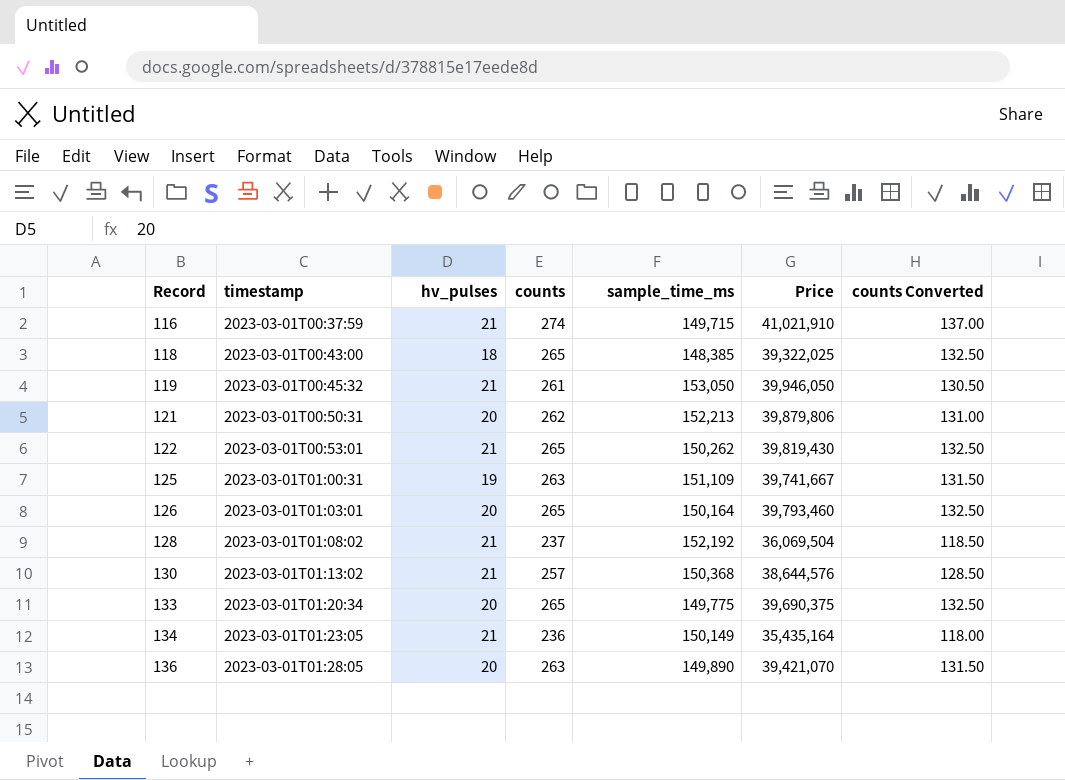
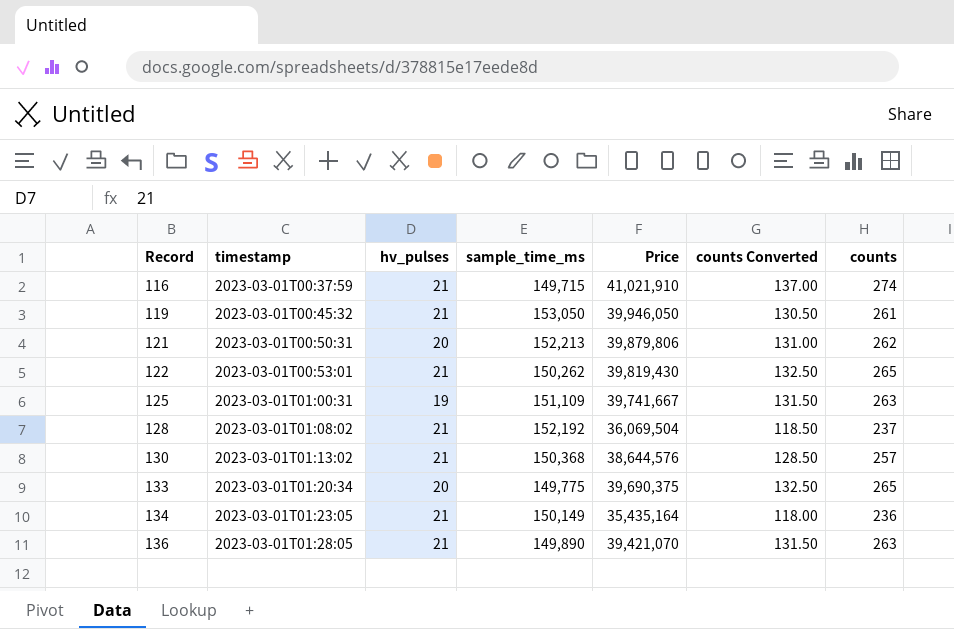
column counts | position: 4 -> 7
row 118: 2023-03-01T00:43:00 | 18 | 265 | 148,385 | 39,322,025 | 132.50 -> none
row 126: 2023-03-01T01:03:01 | 20 | 265 | 150,164 | 39,793,460 | 132.50 -> none
136 | hv_pulses: 20 -> 21

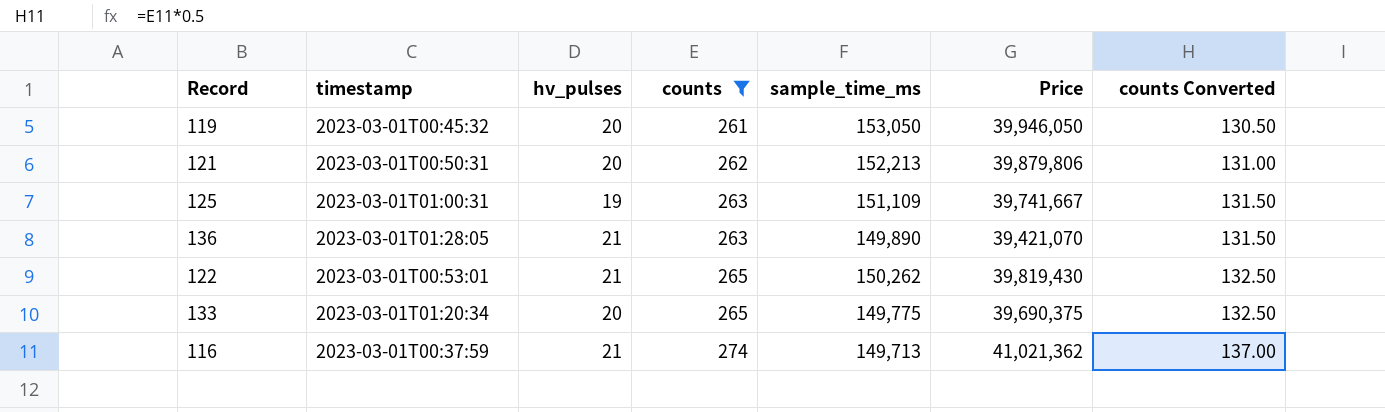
filter: none -> counts >= 261
row order: Record ascending -> counts ascending
column counts | position: 7 -> 4
119 | hv_pulses: 21 -> 20
116 | sample_time_ms: 149,715 -> 149,713
116 | Price: 41,021,910 -> 41,021,362

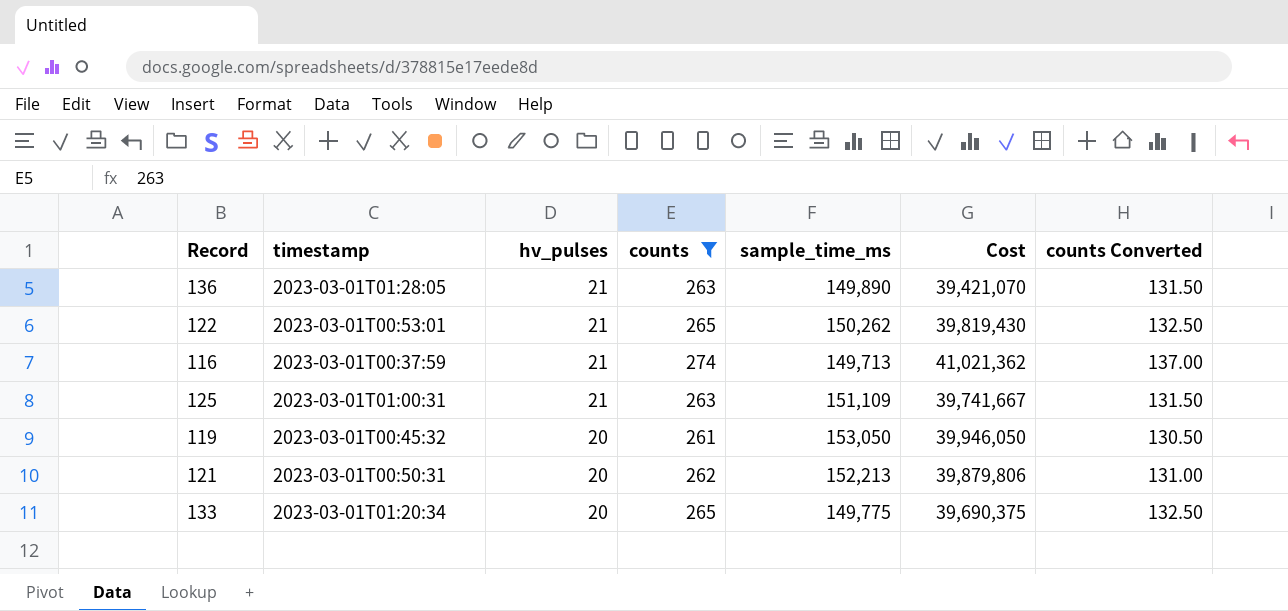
row order: counts ascending -> hv_pulses descending
column name: Price -> Cost
125 | hv_pulses: 19 -> 21

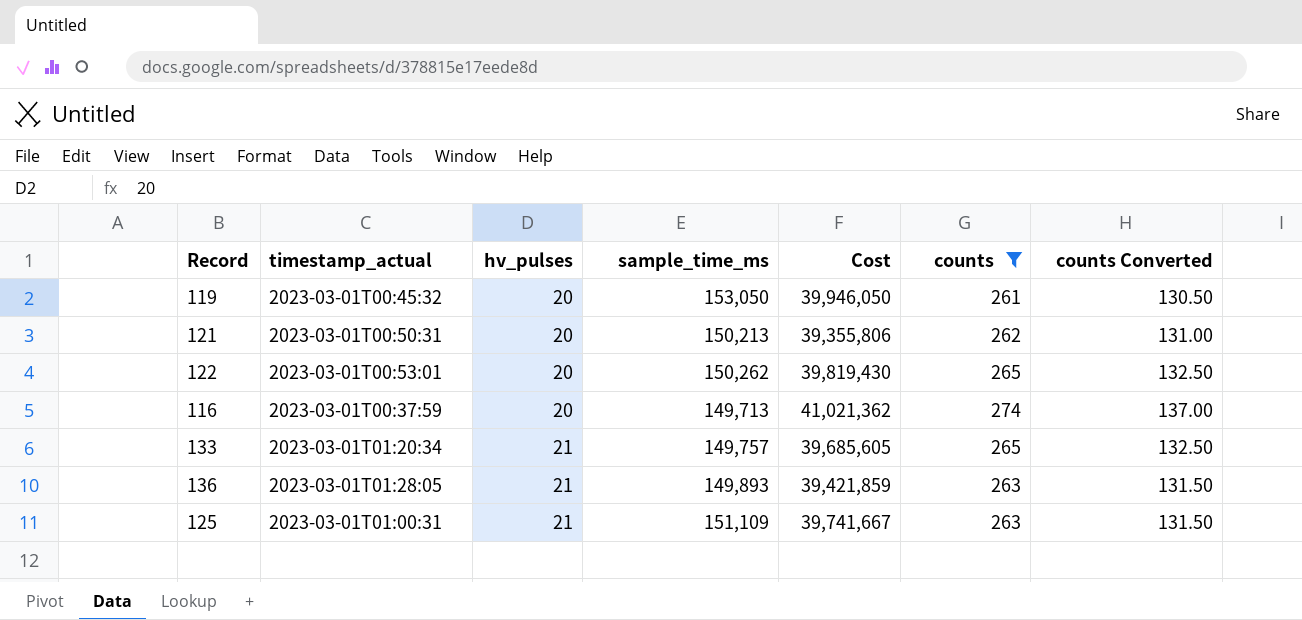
row order: hv_pulses descending -> hv_pulses ascending
column name: timestamp -> timestamp_actual
column counts | position: 4 -> 6
121 | sample_time_ms: 152,213 -> 150,213
121 | Cost: 39,879,806 -> 39,355,806
122 | hv_pulses: 21 -> 20
116 | hv_pulses: 21 -> 20
133 | hv_pulses: 20 -> 21
133 | sample_time_ms: 149,775 -> 149,757
133 | Cost: 39,690,375 -> 39,685,605
136 | sample_time_ms: 149,890 -> 149,893
136 | Cost: 39,421,070 -> 39,421,859

